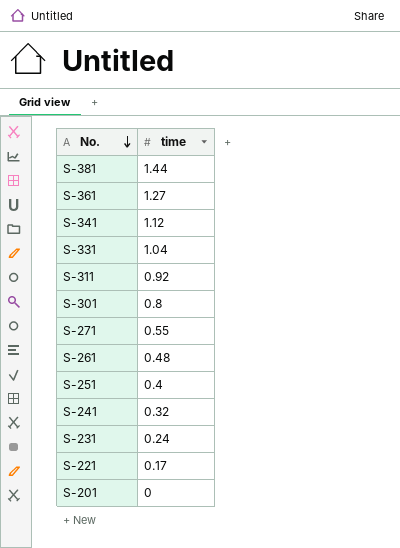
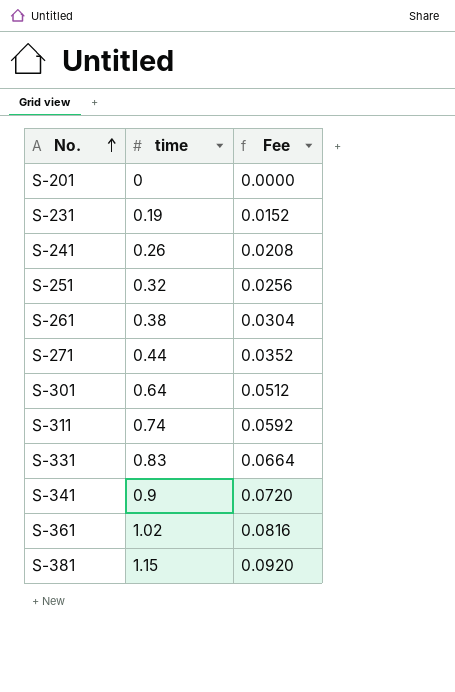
row order: No. descending -> No. ascending
column Fee | formula: none -> [time] * 0.08
row S-221: 0.17 -> none
S-231 | time: 0.24 -> 0.19
S-241 | time: 0.32 -> 0.26
S-251 | time: 0.4 -> 0.32
S-261 | time: 0.48 -> 0.38
S-271 | time: 0.55 -> 0.44
S-301 | time: 0.8 -> 0.64
S-311 | time: 0.92 -> 0.74
S-331 | time: 1.04 -> 0.83
S-341 | time: 1.12 -> 0.9
S-361 | time: 1.27 -> 1.02
S-381 | time: 1.44 -> 1.15

